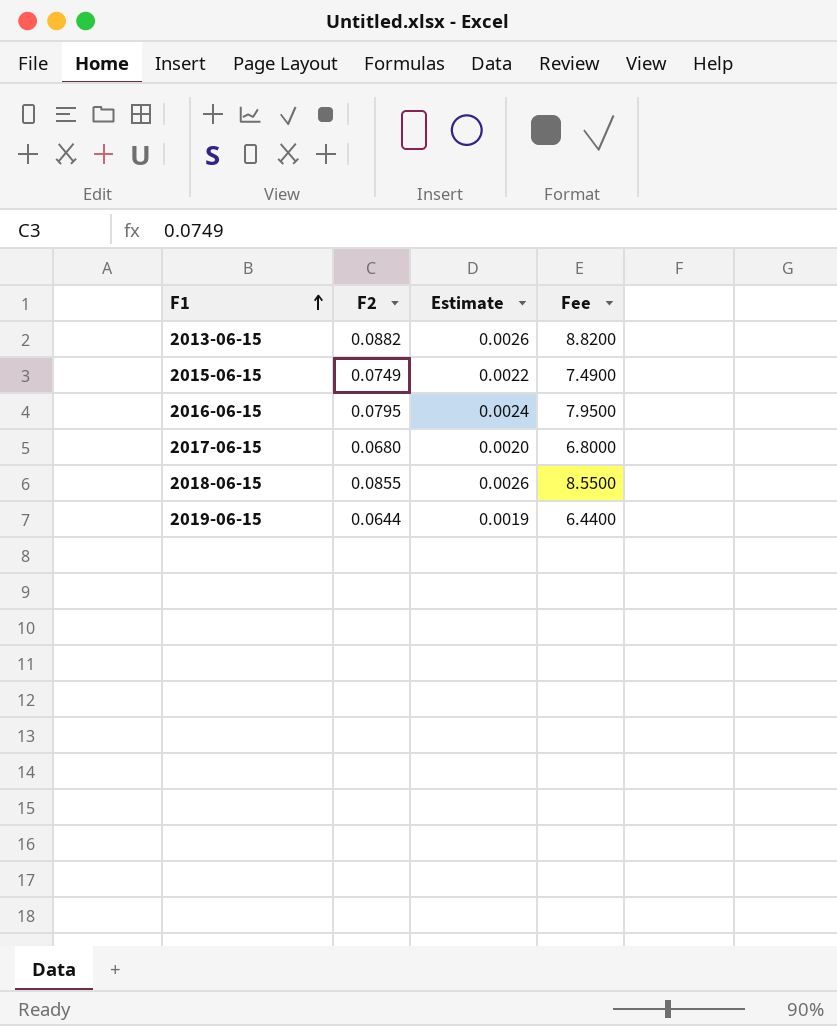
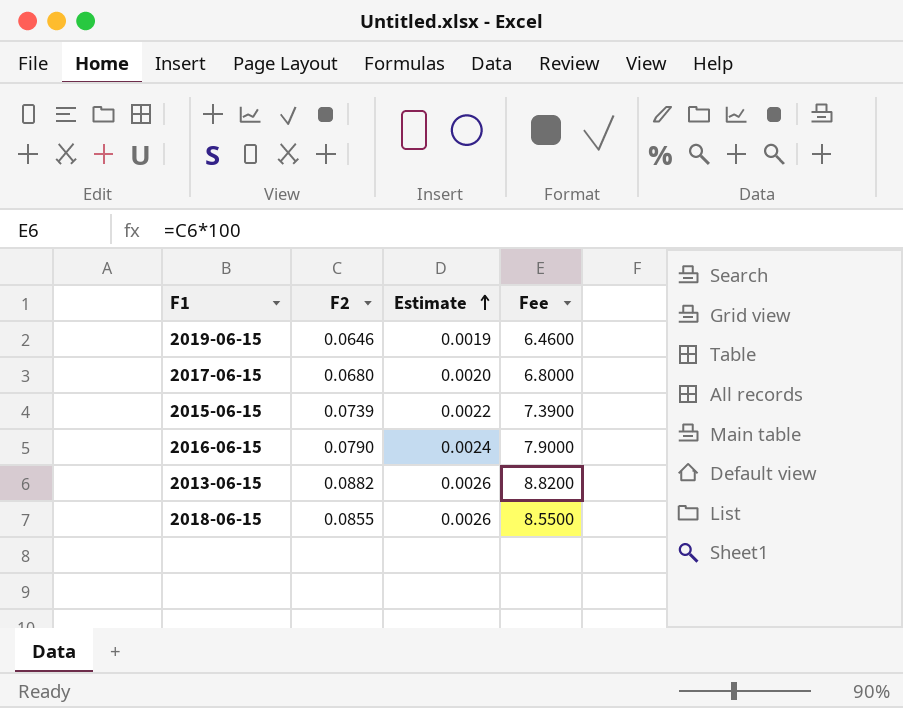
row order: F1 ascending -> Estimate ascending
2019-06-15 | F2: 0.0644 -> 0.0646
2019-06-15 | Fee: 6.4400 -> 6.4600
2015-06-15 | F2: 0.0749 -> 0.0739
2015-06-15 | Fee: 7.4900 -> 7.3900
2016-06-15 | F2: 0.0795 -> 0.0790
2016-06-15 | Fee: 7.9500 -> 7.9000

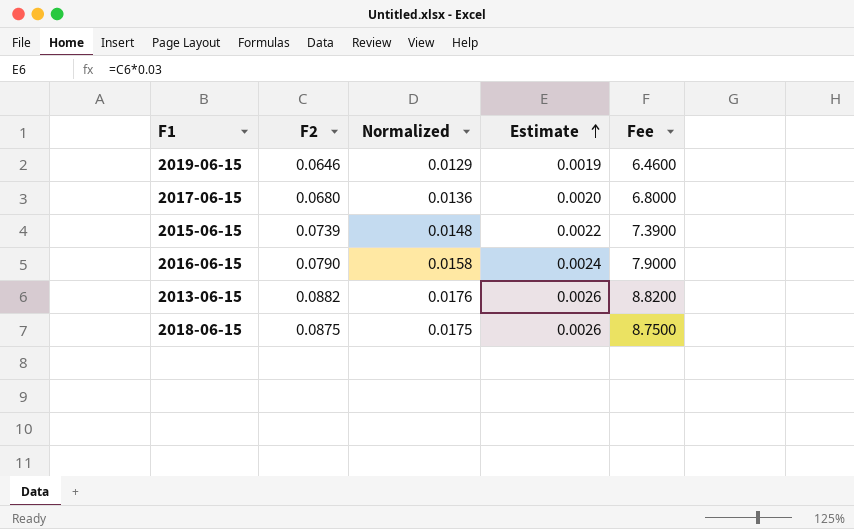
column Normalized | formula: none -> [F2] * 0.2
2018-06-15 | F2: 0.0855 -> 0.0875
2018-06-15 | Fee: 8.5500 -> 8.7500

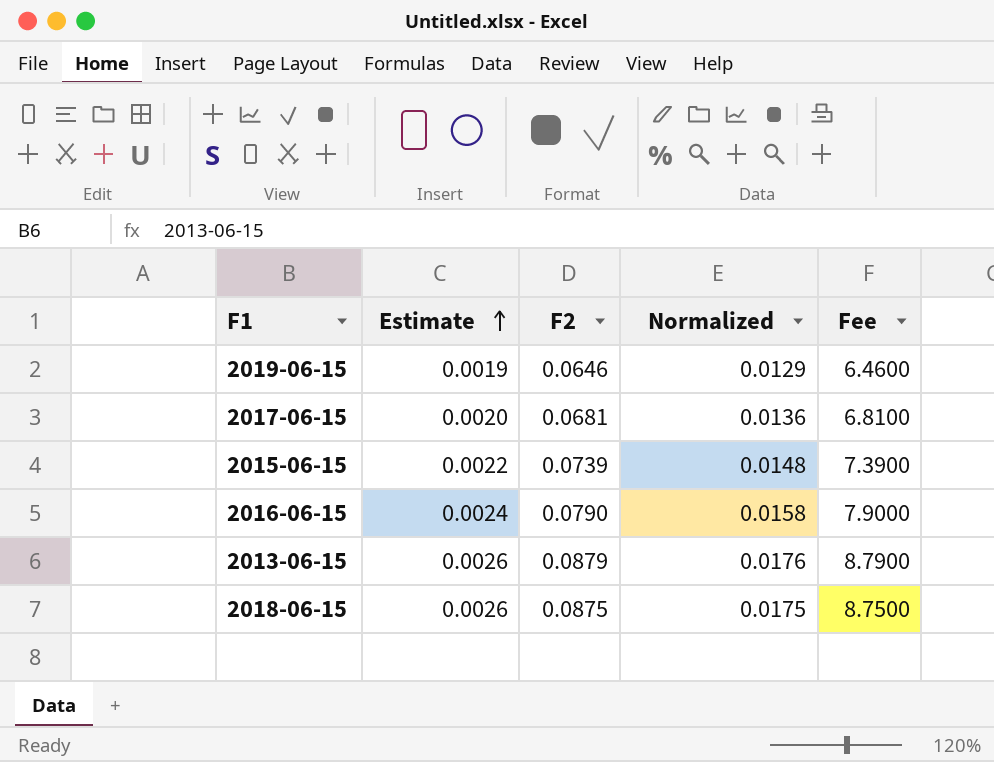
column Estimate | position: 4 -> 2
2017-06-15 | F2: 0.0680 -> 0.0681
2017-06-15 | Fee: 6.8000 -> 6.8100
2013-06-15 | F2: 0.0882 -> 0.0879
2013-06-15 | Fee: 8.8200 -> 8.7900

